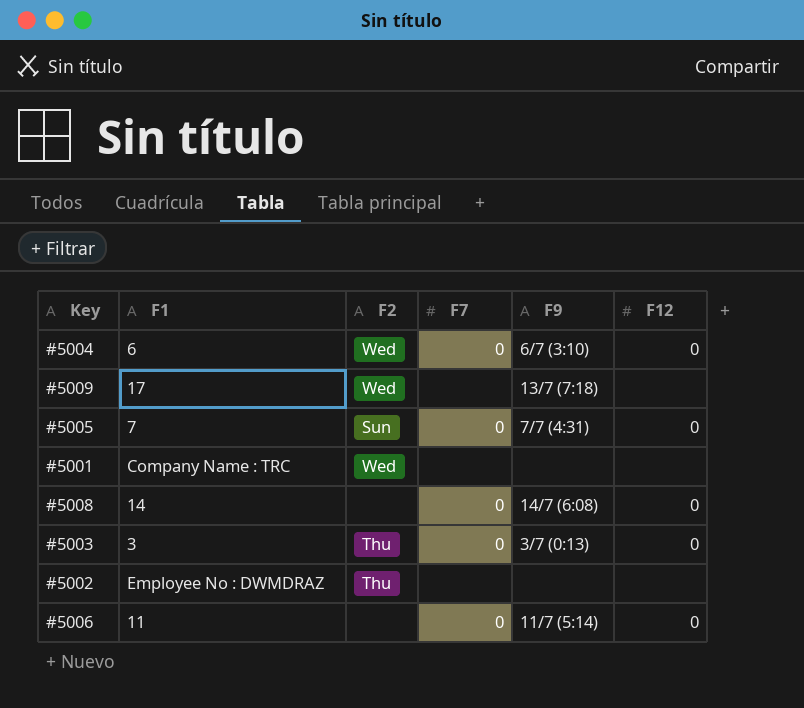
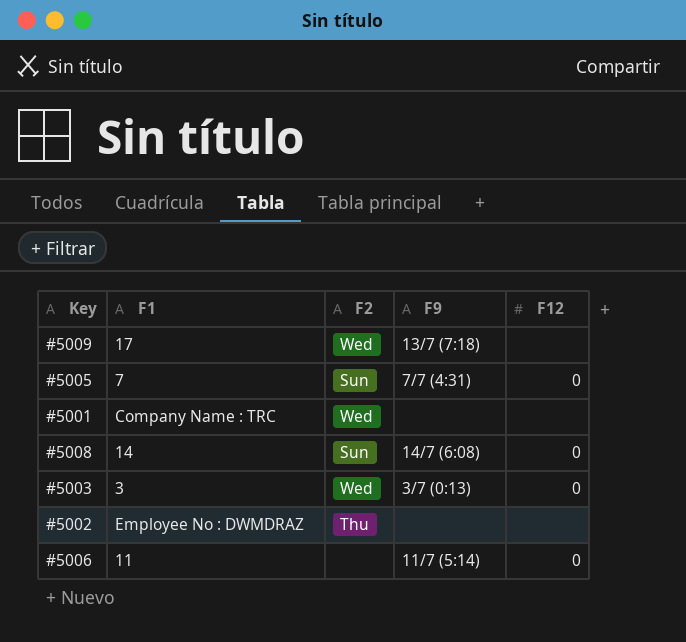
column F7 | position: 4 -> none
row #5004: 6 | Wed | 0 | 6/7 (3:10) | 0 -> none
#5008 | F2: none -> Sun
#5003 | F2: Thu -> Wed

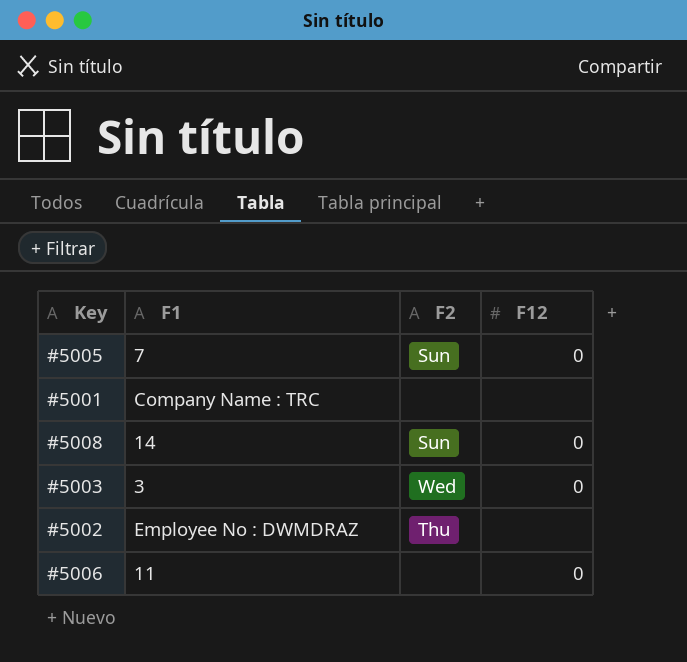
column F9 | position: 4 -> none
row #5009: 17 | Wed | 13/7 (7:18) | none -> none
#5001 | F2: Wed -> none

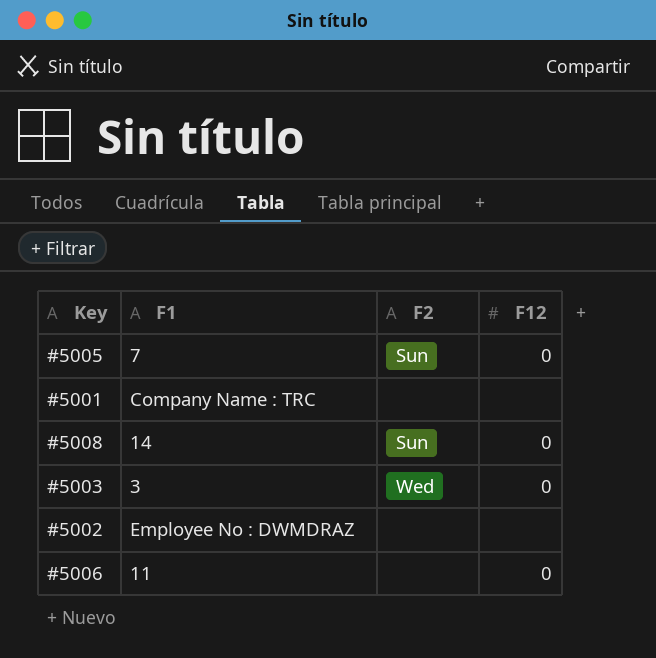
#5002 | F2: Thu -> none

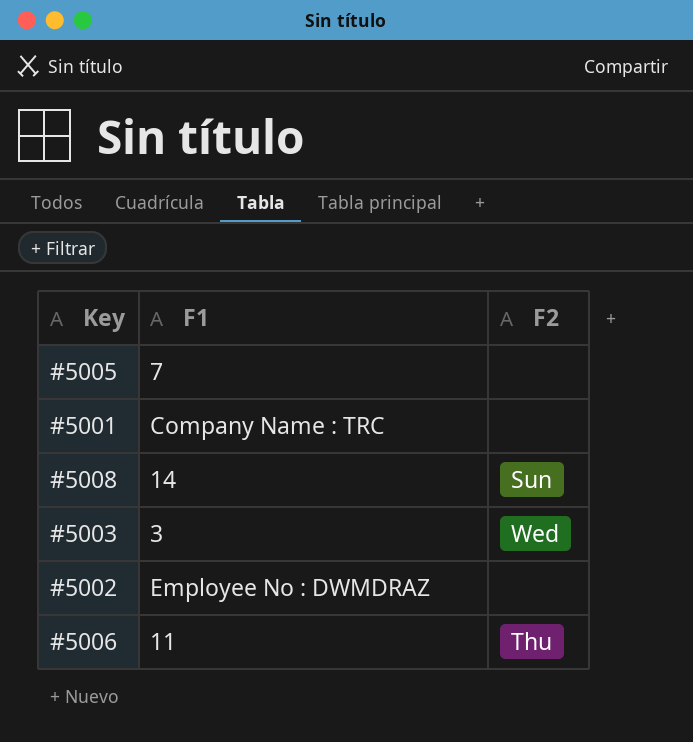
column F12 | position: 4 -> none
#5005 | F2: Sun -> none
#5006 | F2: none -> Thu

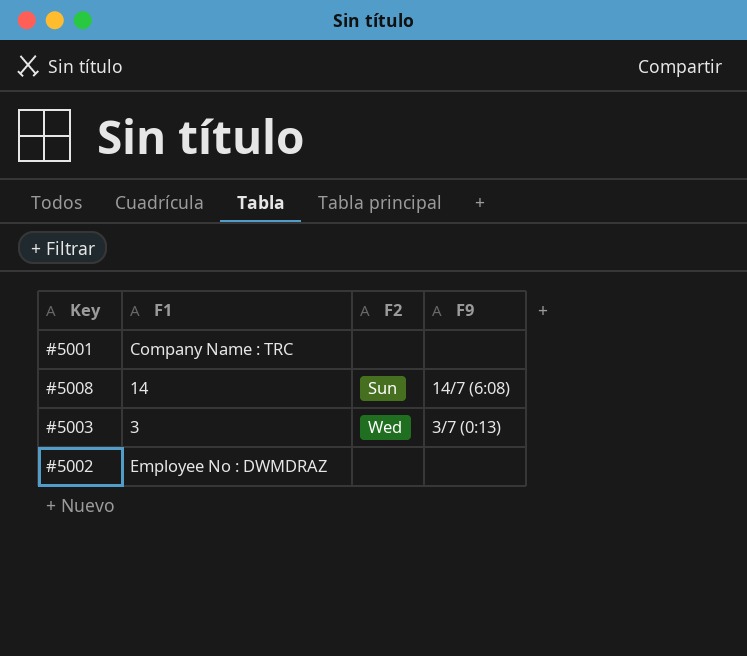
column F9 | position: none -> 4
row #5005: 7 | none -> none
row #5006: 11 | Thu -> none

